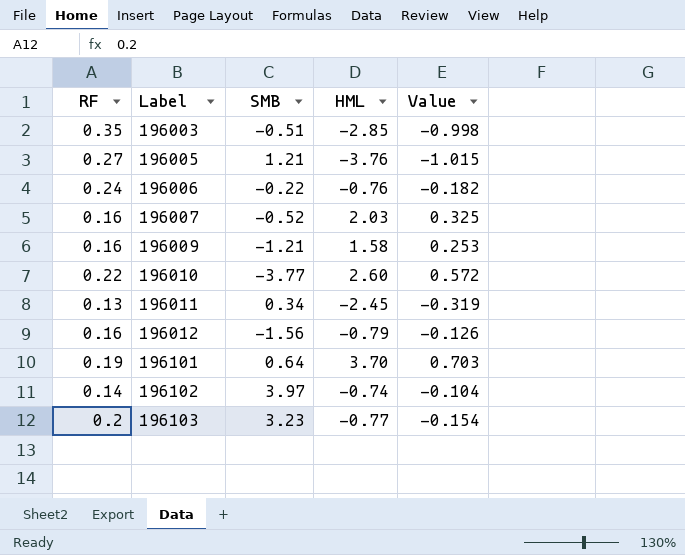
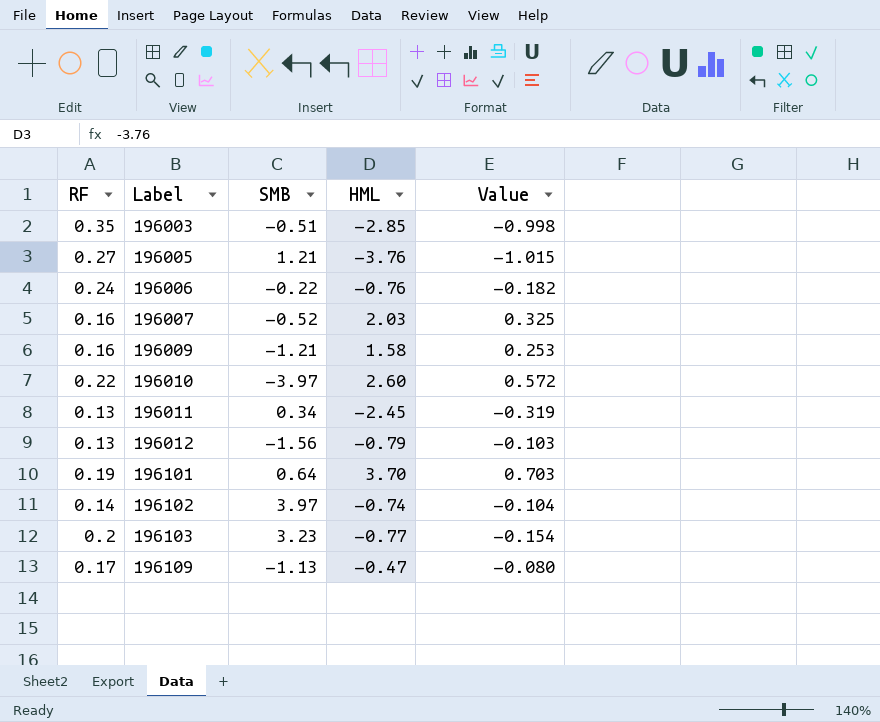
196010 | SMB: -3.77 -> -3.97
196012 | RF: 0.16 -> 0.13
196012 | Value: -0.126 -> -0.103
row 196109: none -> 0.17 | -1.13 | -0.47 | -0.080

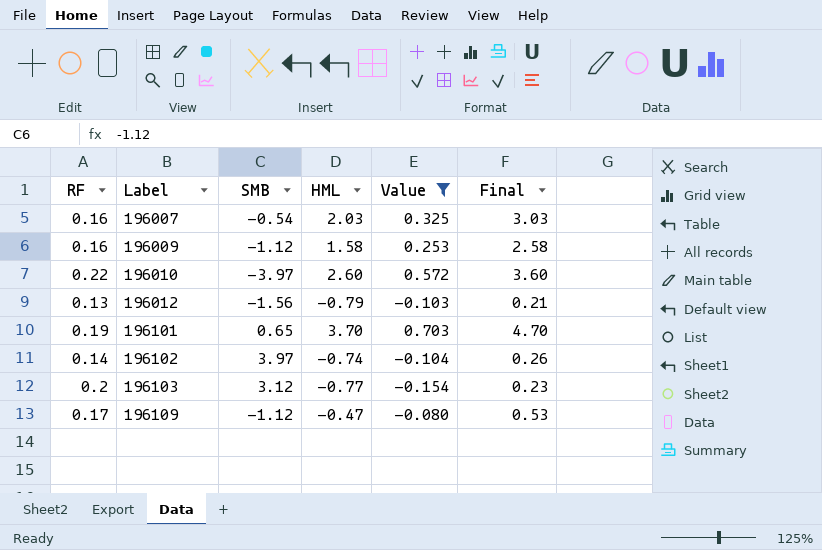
filter: none -> Value >= -0.154
column Final | formula: none -> [HML] + 1
196007 | SMB: -0.52 -> -0.54
196009 | SMB: -1.21 -> -1.12
196101 | SMB: 0.64 -> 0.65
196103 | SMB: 3.23 -> 3.12
196109 | SMB: -1.13 -> -1.12

